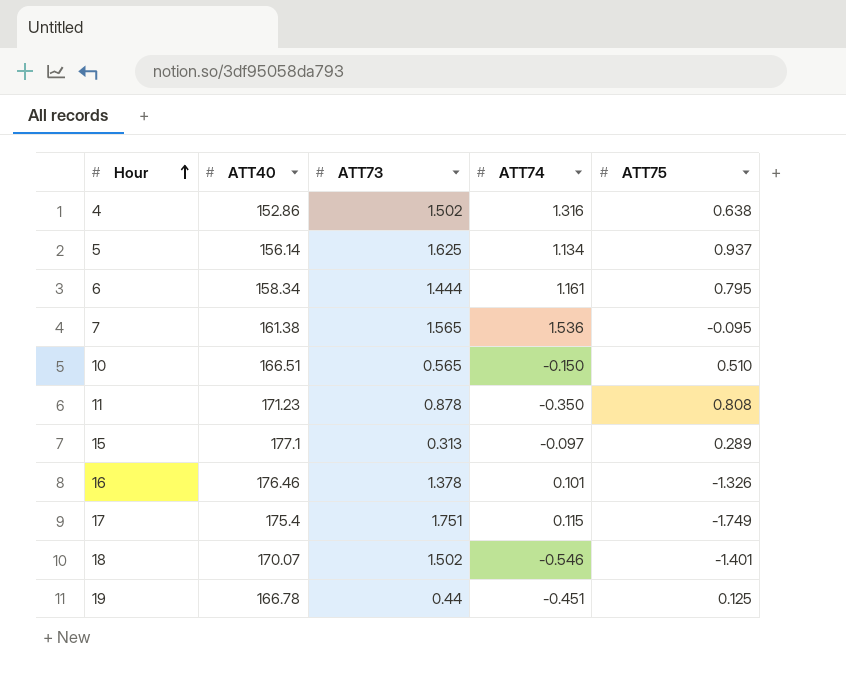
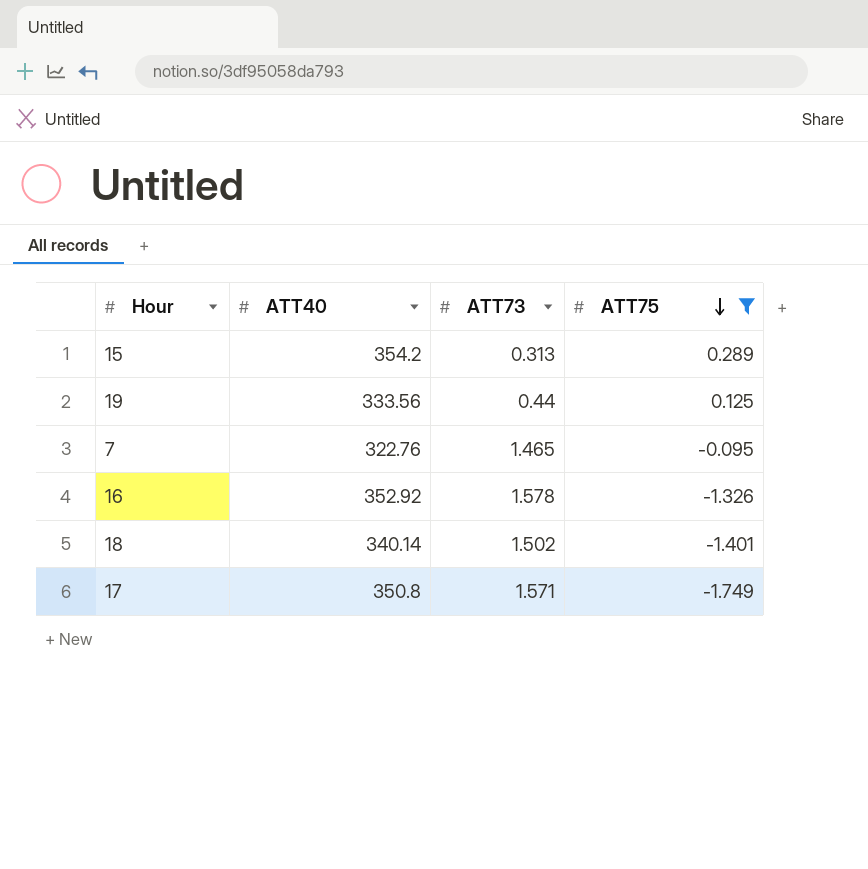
filter: none -> ATT75 <= 0.289
row order: Hour ascending -> ATT75 descending
column ATT74 | position: 4 -> none
15 | ATT40: 177.1 -> 354.2
19 | ATT40: 166.78 -> 333.56
7 | ATT40: 161.38 -> 322.76
7 | ATT73: 1.565 -> 1.465
16 | ATT40: 176.46 -> 352.92
16 | ATT73: 1.378 -> 1.578
18 | ATT40: 170.07 -> 340.14
17 | ATT40: 175.4 -> 350.8
17 | ATT73: 1.751 -> 1.571

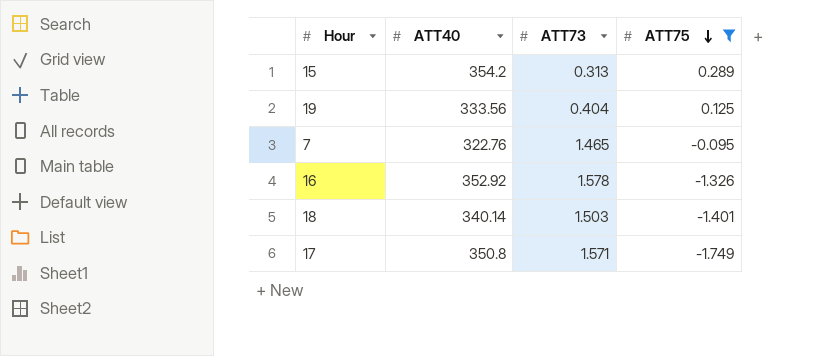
19 | ATT73: 0.44 -> 0.404
18 | ATT73: 1.502 -> 1.503

